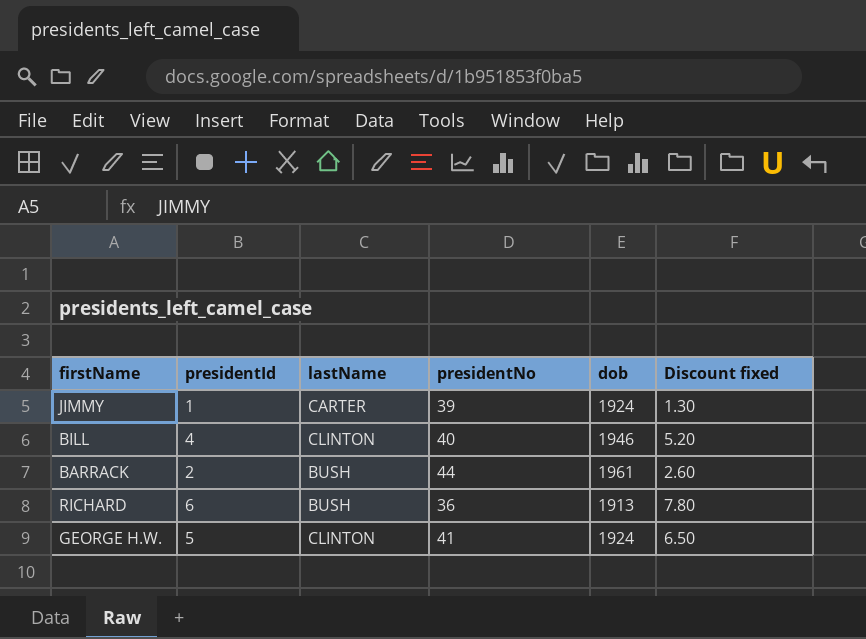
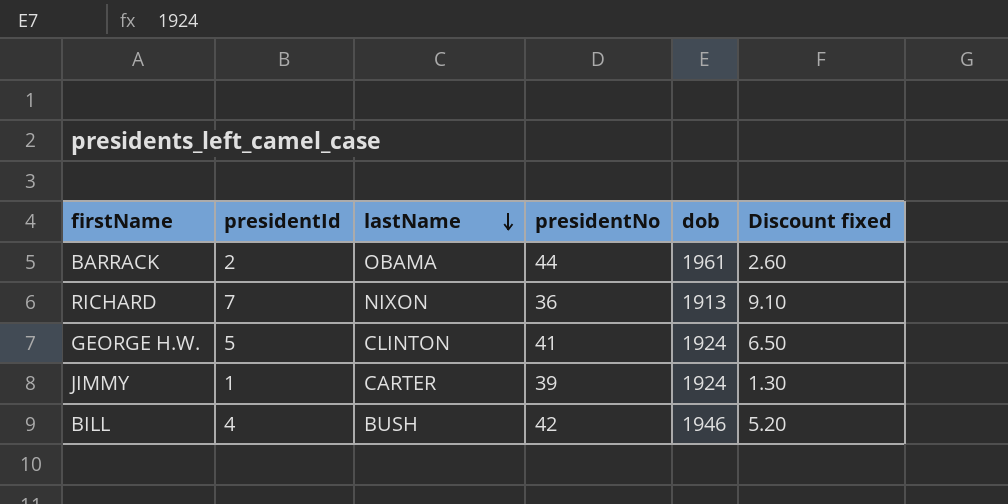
row order: none -> lastName descending
BARRACK | lastName: BUSH -> OBAMA
RICHARD | presidentId: 6 -> 7
RICHARD | lastName: BUSH -> NIXON
RICHARD | Discount fixed: 7.80 -> 9.10
BILL | lastName: CLINTON -> BUSH
BILL | presidentNo: 40 -> 42

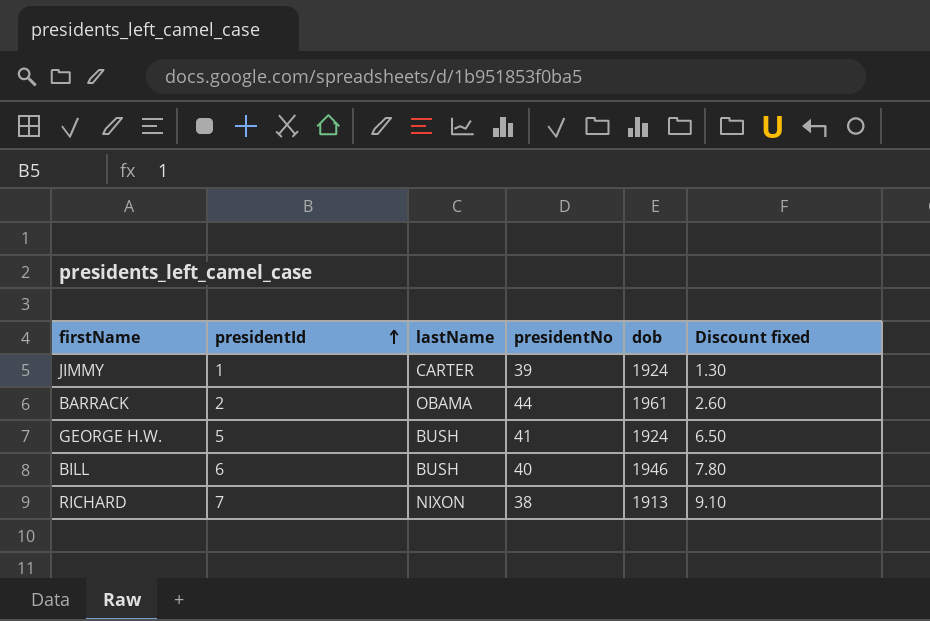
row order: lastName descending -> presidentId ascending
GEORGE H.W. | lastName: CLINTON -> BUSH
BILL | presidentId: 4 -> 6
BILL | presidentNo: 42 -> 40
BILL | Discount fixed: 5.20 -> 7.80
RICHARD | presidentNo: 36 -> 38

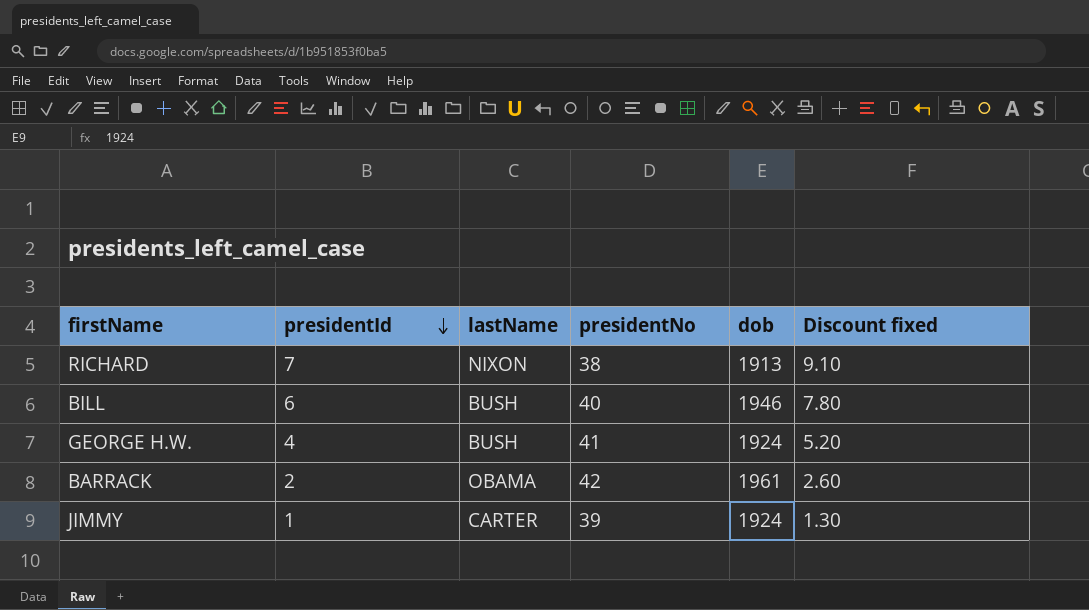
row order: presidentId ascending -> presidentId descending
GEORGE H.W. | presidentId: 5 -> 4
GEORGE H.W. | Discount fixed: 6.50 -> 5.20
BARRACK | presidentNo: 44 -> 42

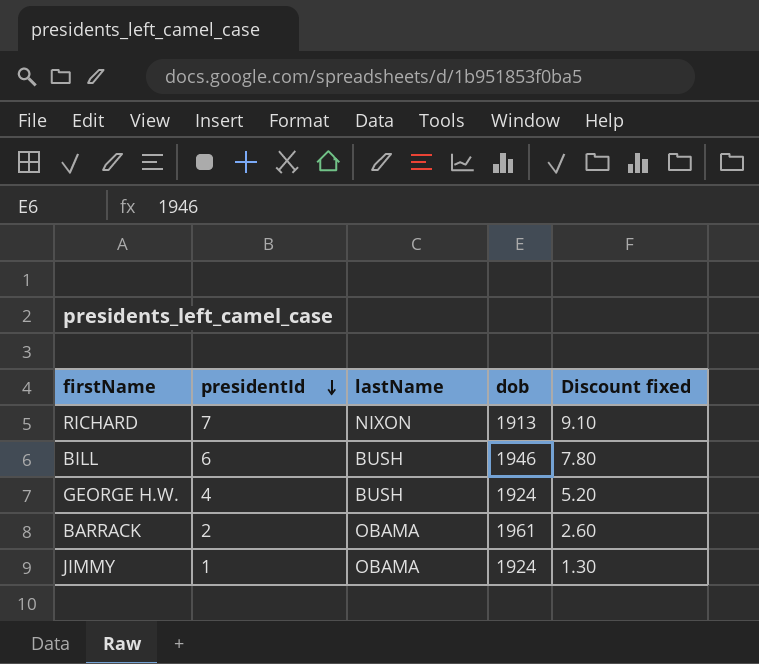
column presidentNo | position: 4 -> none
JIMMY | lastName: CARTER -> OBAMA

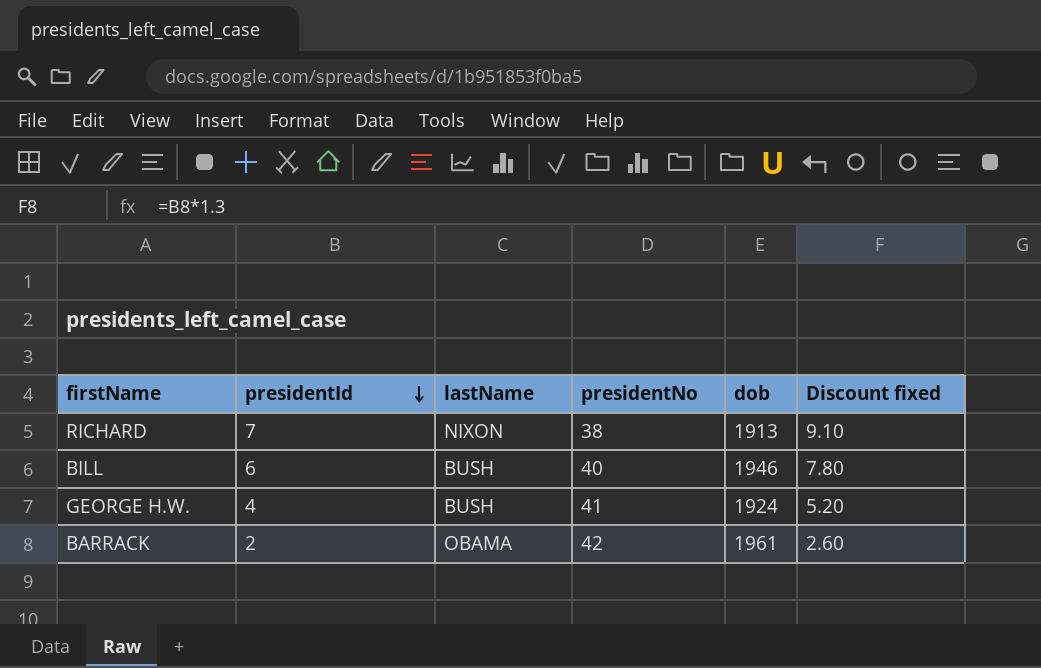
column presidentNo | position: none -> 4
row JIMMY: 1 | OBAMA | 1924 | 1.30 -> none

